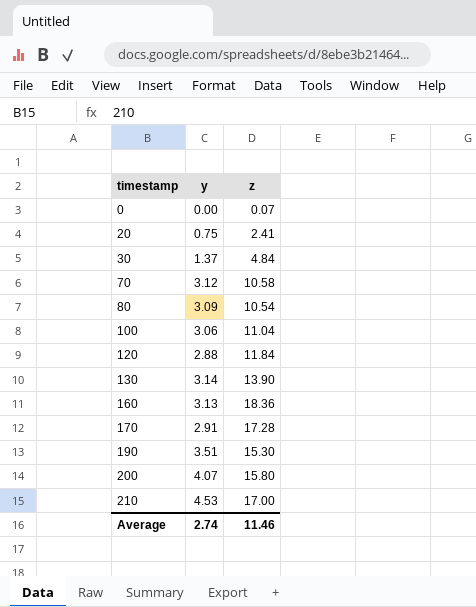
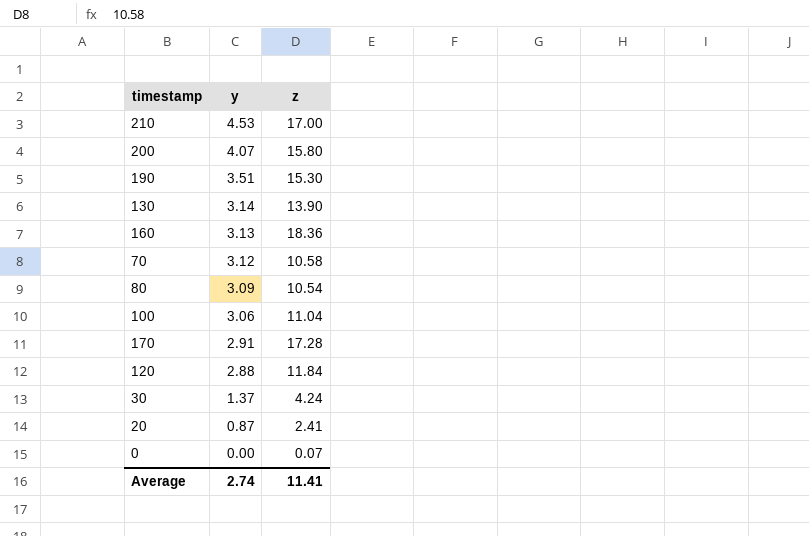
row order: timestamp ascending -> y descending
30 | z: 4.84 -> 4.24
20 | y: 0.75 -> 0.87
Average | z: 11.46 -> 11.41

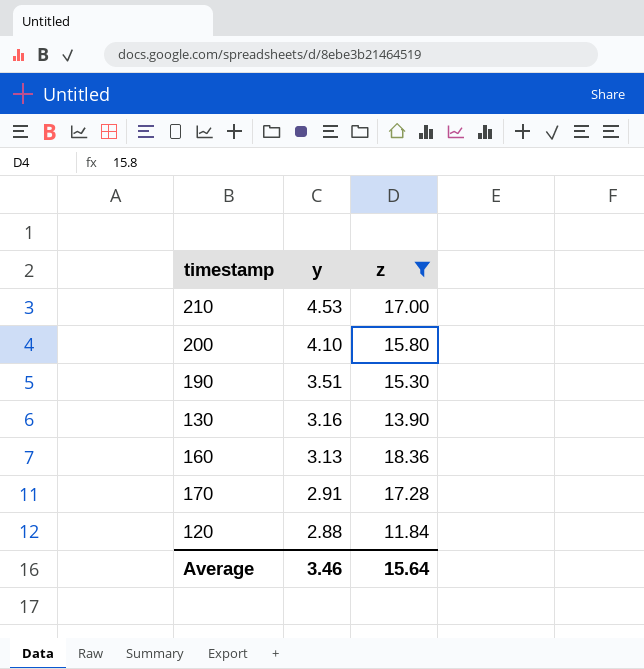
filter: none -> z >= 11.84
200 | y: 4.07 -> 4.10
130 | y: 3.14 -> 3.16
Average | y: 2.74 -> 3.46
Average | z: 11.41 -> 15.64

